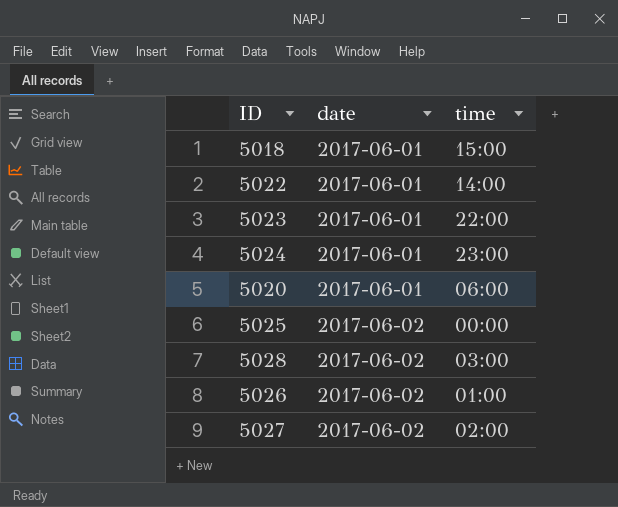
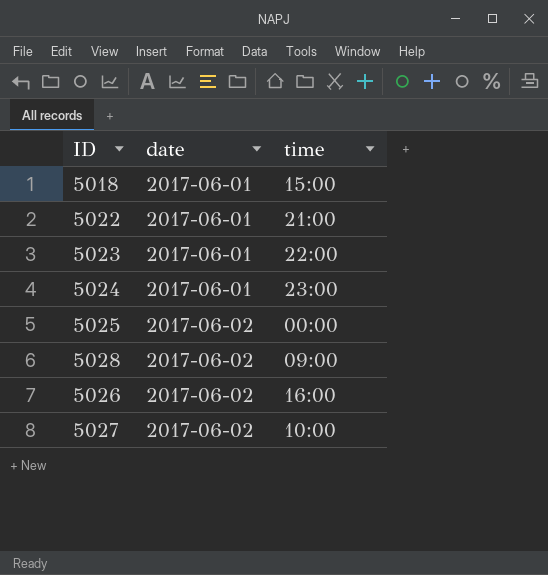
row 5020: 2017-06-01 | 06:00 -> none
5022 | time: 14:00 -> 21:00
5028 | time: 03:00 -> 09:00
5026 | time: 01:00 -> 16:00
5027 | time: 02:00 -> 10:00

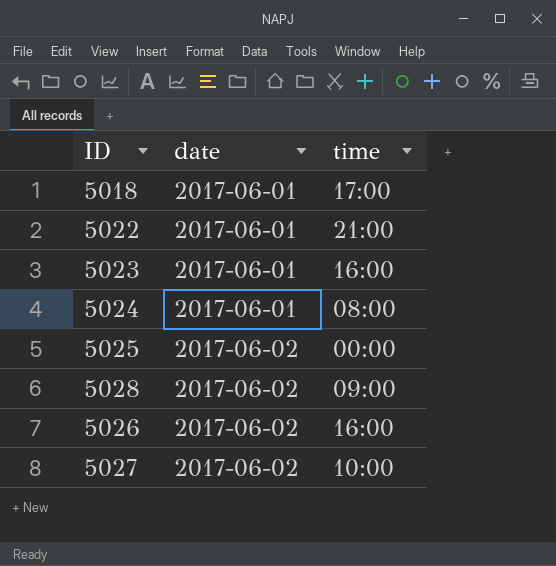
5018 | time: 15:00 -> 17:00
5023 | time: 22:00 -> 16:00
5024 | time: 23:00 -> 08:00

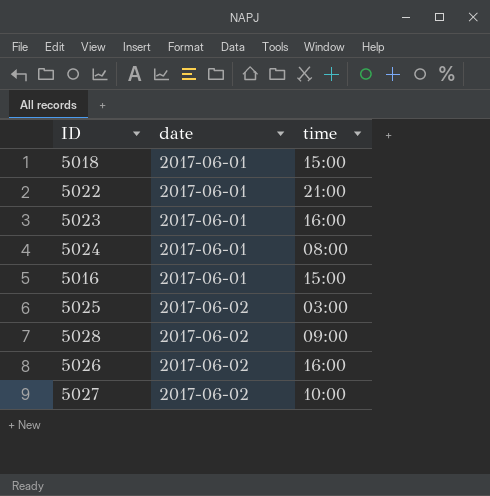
5018 | time: 17:00 -> 15:00
row 5016: none -> 2017-06-01 | 15:00
5025 | time: 00:00 -> 03:00

